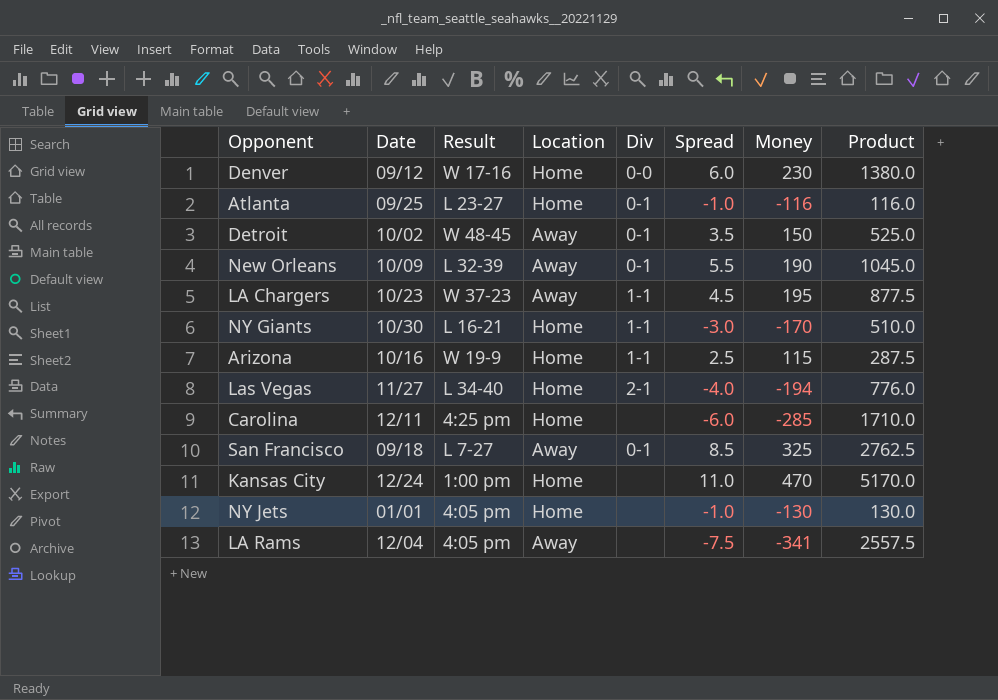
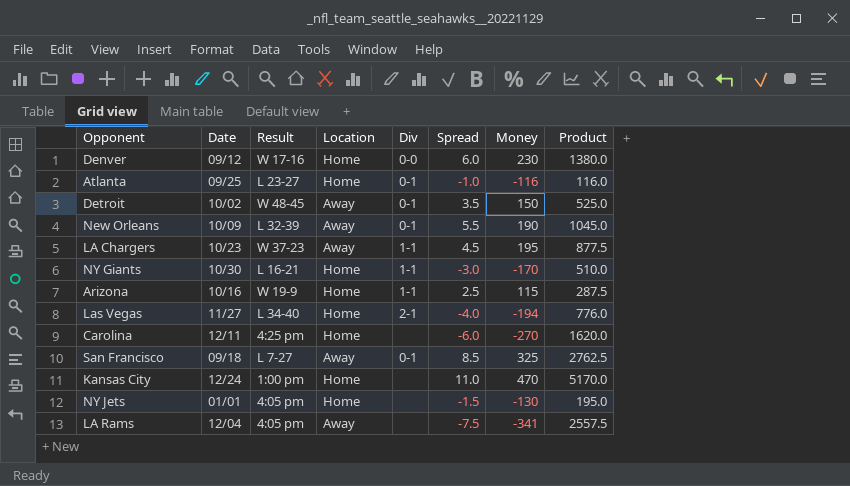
Carolina | Money: -285 -> -270
Carolina | Product: 1710.0 -> 1620.0
NY Jets | Spread: -1.0 -> -1.5
NY Jets | Product: 130.0 -> 195.0

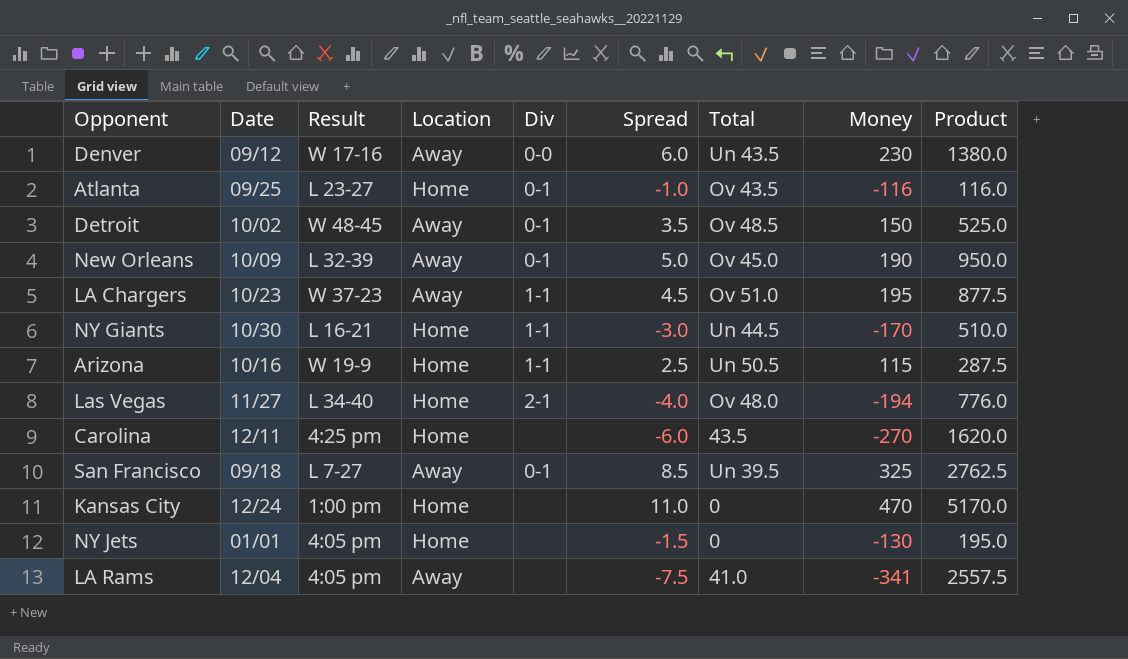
column Total | position: none -> 7
Denver | Location: Home -> Away
New Orleans | Spread: 5.5 -> 5.0
New Orleans | Product: 1045.0 -> 950.0

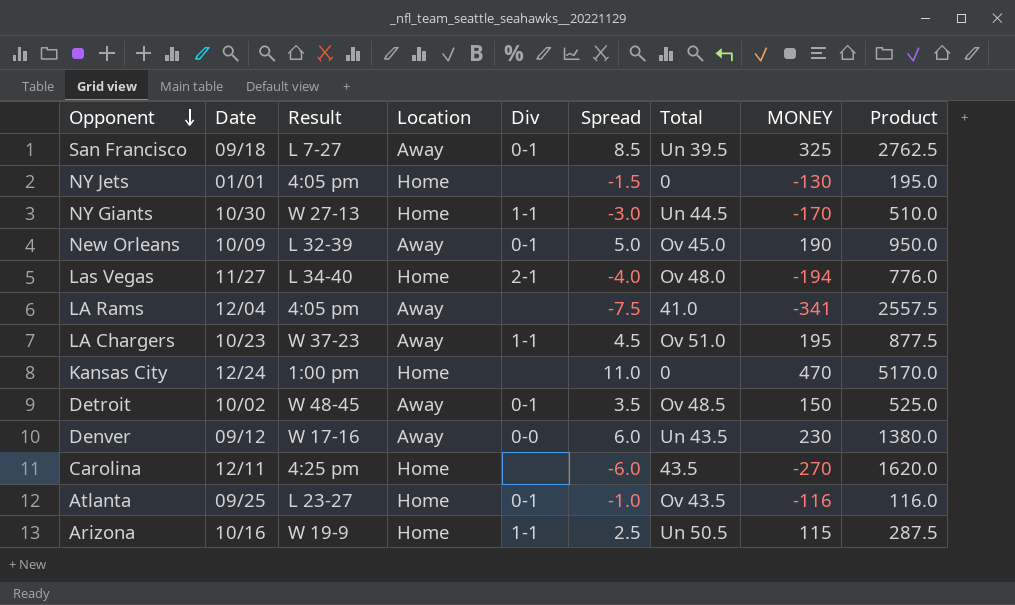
row order: none -> Opponent descending
column name: Money -> MONEY
NY Giants | Result: L 16-21 -> W 27-13

